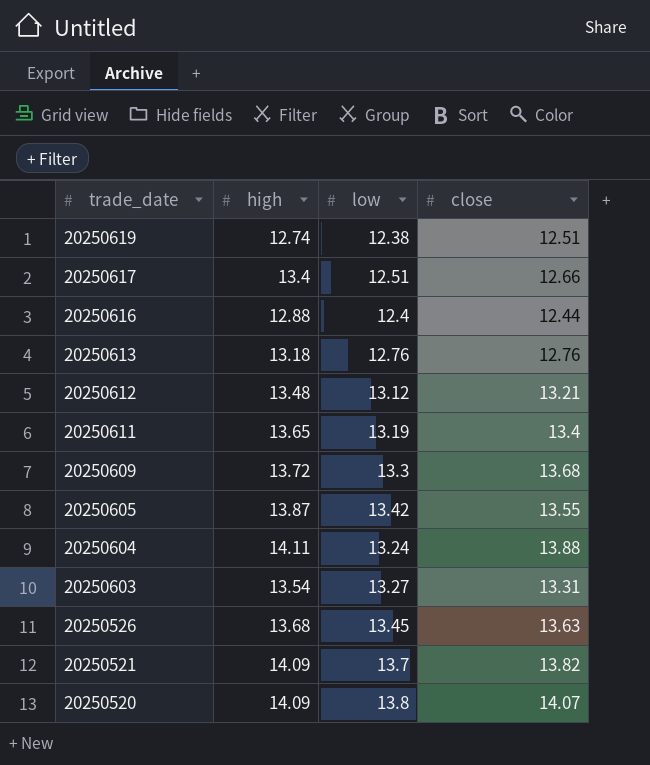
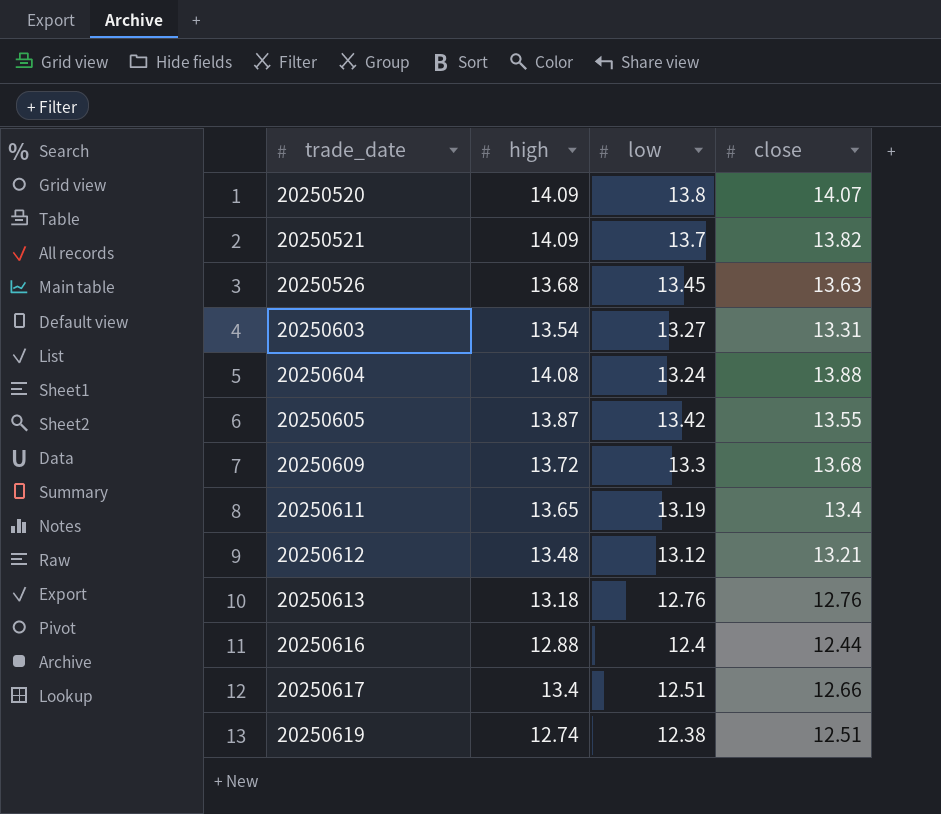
row order: trade_date descending -> trade_date ascending
20250604 | high: 14.11 -> 14.08

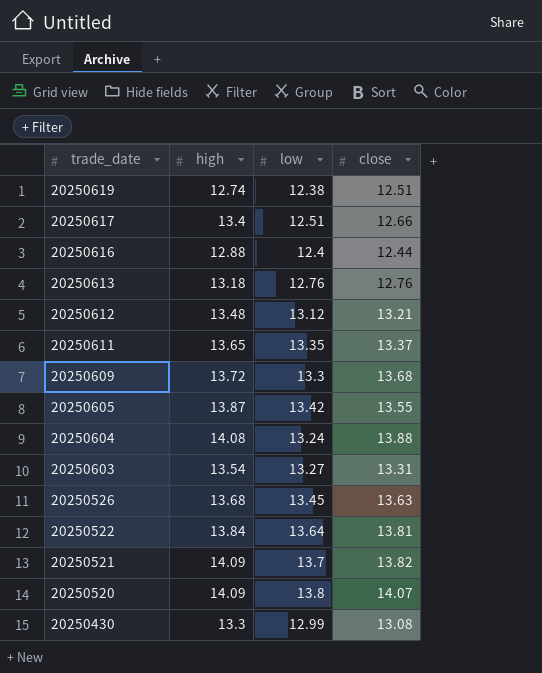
row order: trade_date ascending -> trade_date descending
20250611 | low: 13.19 -> 13.35
20250611 | close: 13.4 -> 13.37
row 20250522: none -> 13.84 | 13.64 | 13.81
row 20250430: none -> 13.3 | 12.99 | 13.08

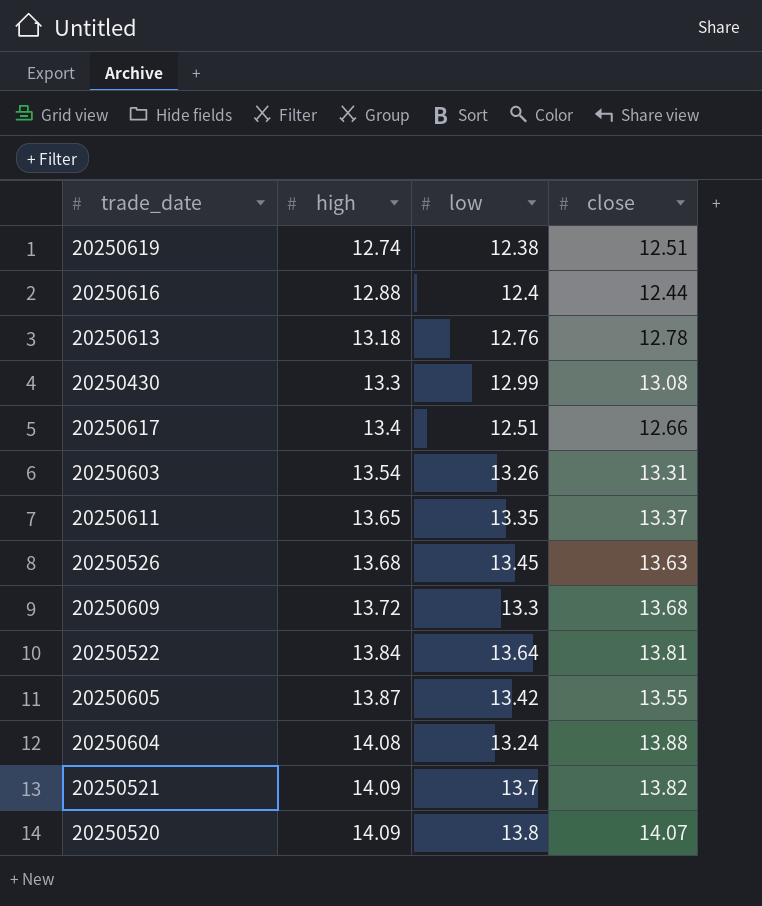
row order: trade_date descending -> high ascending
row 20250612: 13.48 | 13.12 | 13.21 -> none
20250613 | close: 12.76 -> 12.78
20250603 | low: 13.27 -> 13.26

